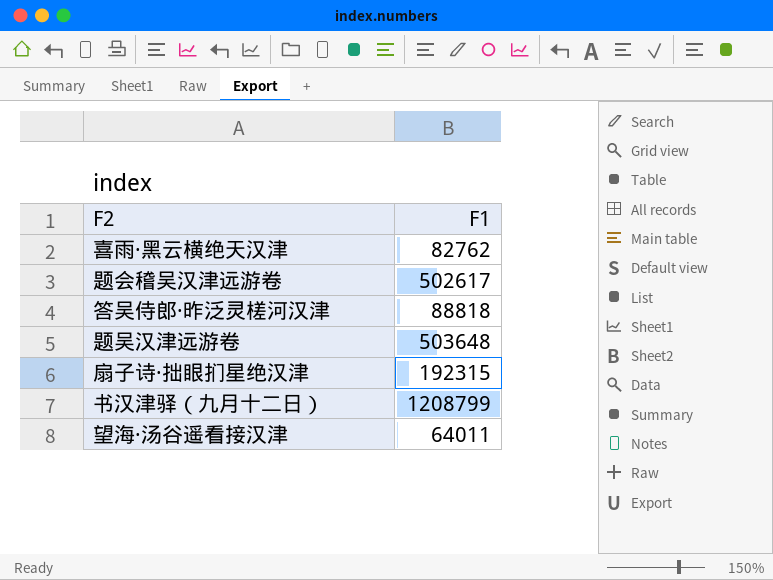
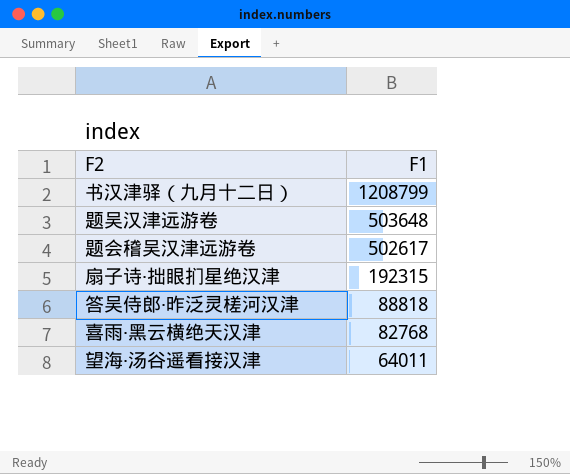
row order: none -> F1 descending
喜雨·黑云横绝天汉津 | F1: 82762 -> 82768

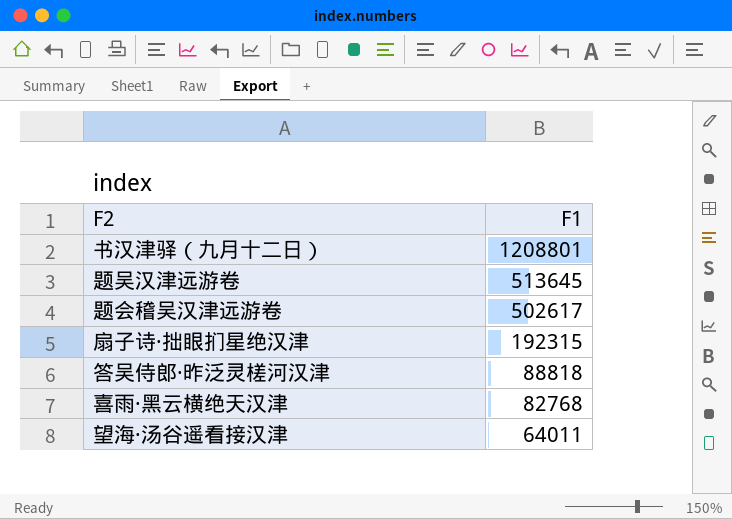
书汉津驿（九月十二日） | F1: 1208799 -> 1208801
题吴汉津远游卷 | F1: 503648 -> 513645

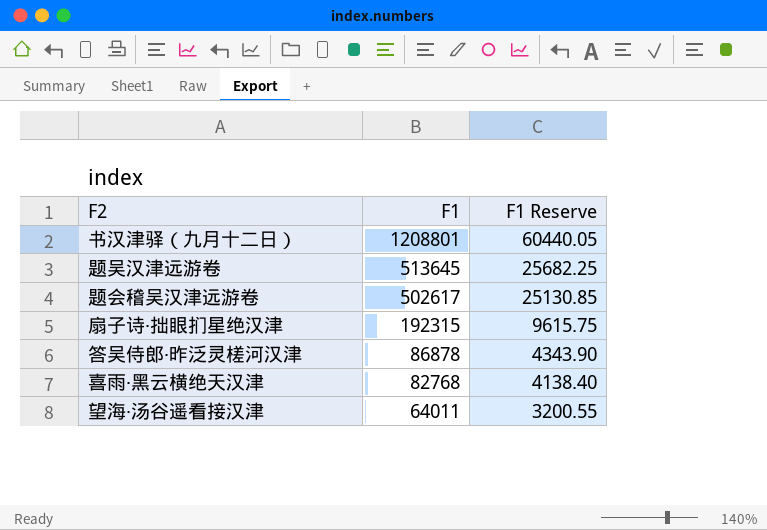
column F1 Reserve | formula: none -> [F1] * 0.05
答吴侍郎·昨泛灵槎河汉津 | F1: 88818 -> 86878

